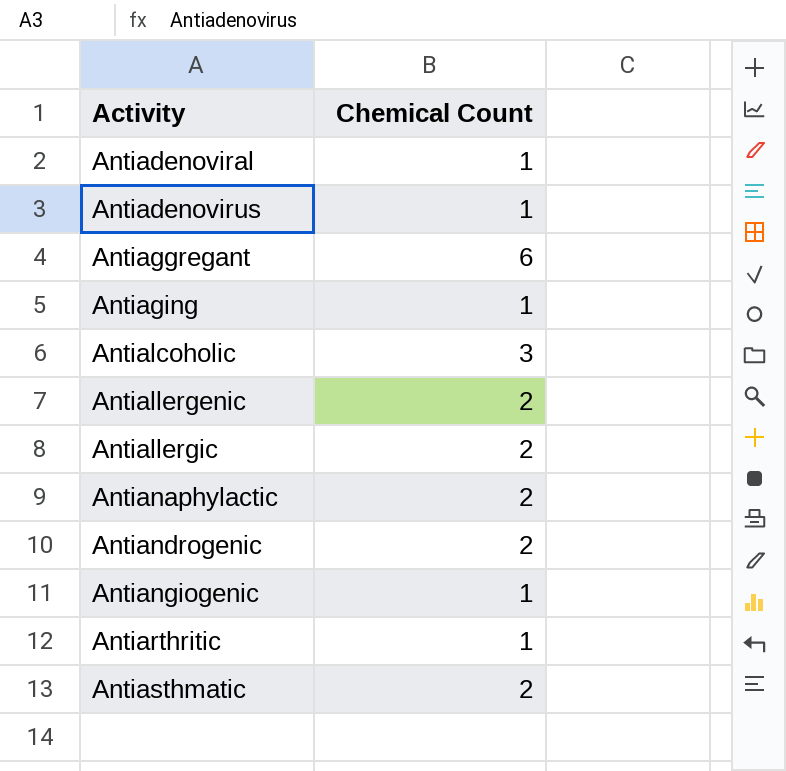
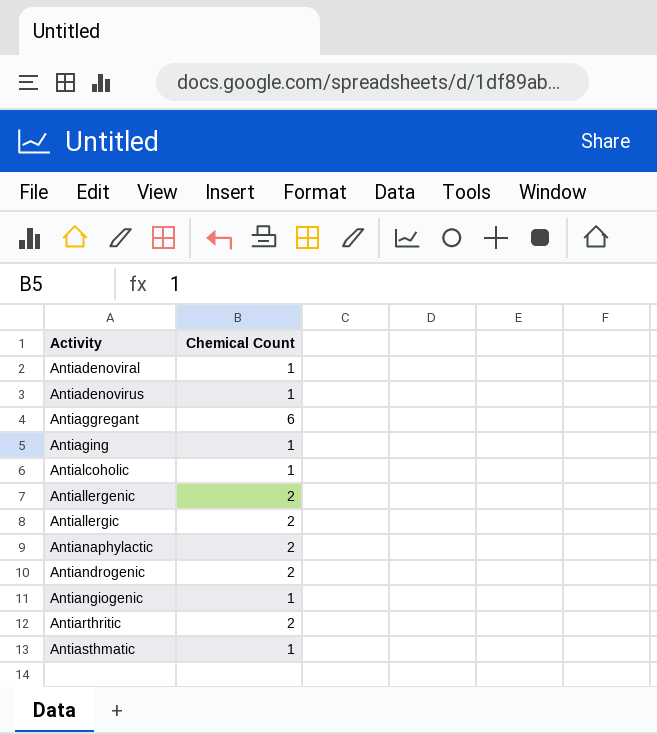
Antialcoholic | Chemical Count: 3 -> 1
Antiarthritic | Chemical Count: 1 -> 2
Antiasthmatic | Chemical Count: 2 -> 1

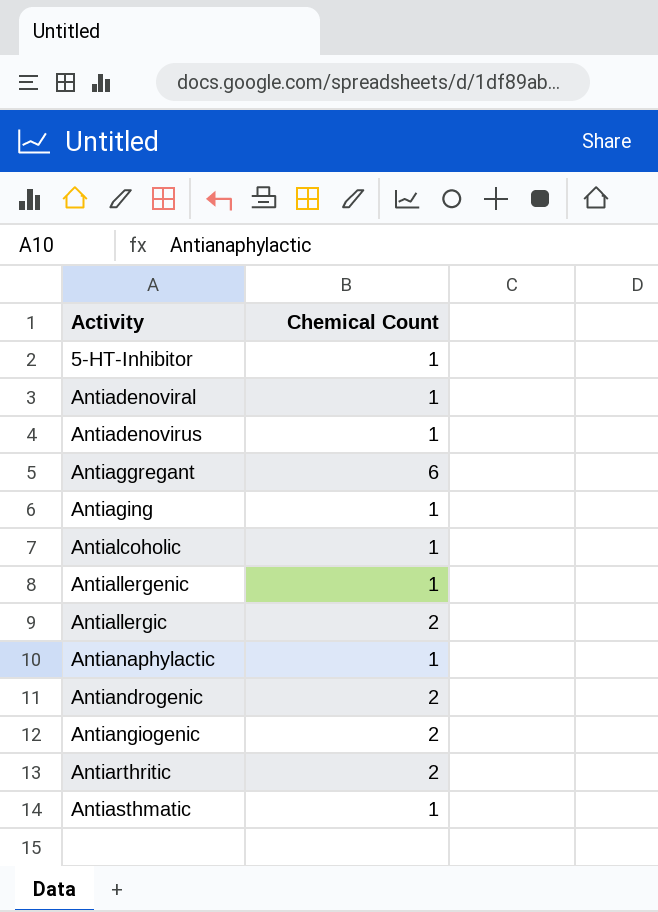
row 5-HT-Inhibitor: none -> 1
Antiallergenic | Chemical Count: 2 -> 1
Antianaphylactic | Chemical Count: 2 -> 1
Antiangiogenic | Chemical Count: 1 -> 2

